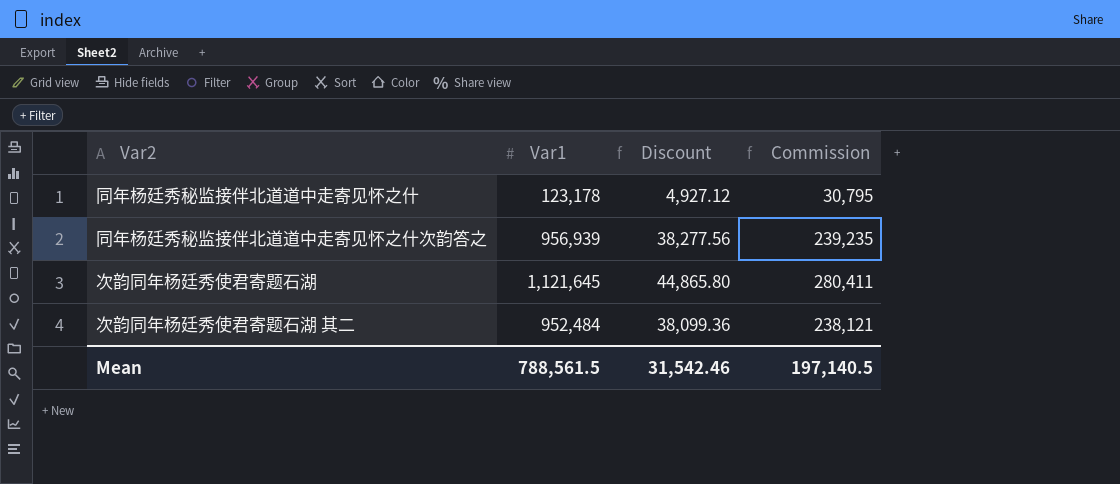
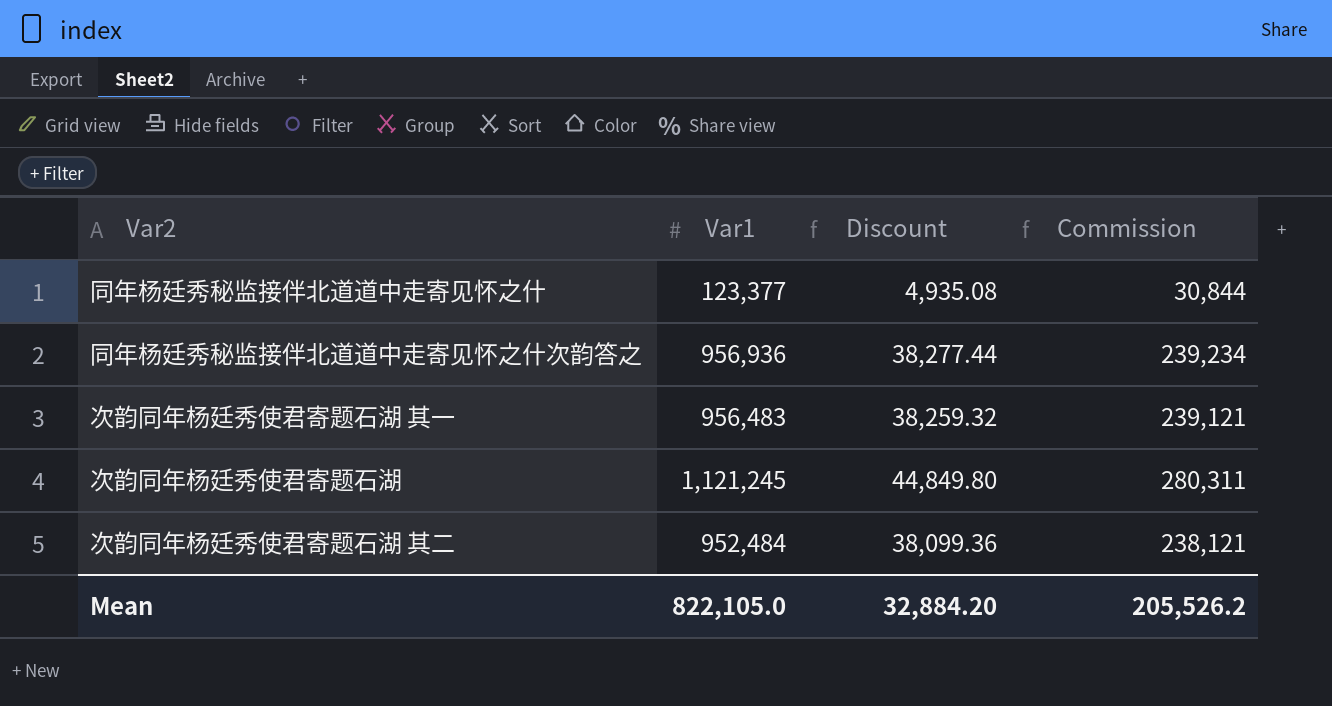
同年杨廷秀秘监接伴北道道中走寄见怀之什 | Var1: 123,178 -> 123,377
同年杨廷秀秘监接伴北道道中走寄见怀之什 | Discount: 4,927.12 -> 4,935.08
同年杨廷秀秘监接伴北道道中走寄见怀之什 | Commission: 30,795 -> 30,844
同年杨廷秀秘监接伴北道道中走寄见怀之什次韵答之 | Var1: 956,939 -> 956,936
同年杨廷秀秘监接伴北道道中走寄见怀之什次韵答之 | Discount: 38,277.56 -> 38,277.44
同年杨廷秀秘监接伴北道道中走寄见怀之什次韵答之 | Commission: 239,235 -> 239,234
row 次韵同年杨廷秀使君寄题石湖 其一: none -> 956,483 | 38,259.32 | 239,121
次韵同年杨廷秀使君寄题石湖 | Var1: 1,121,645 -> 1,121,245
次韵同年杨廷秀使君寄题石湖 | Discount: 44,865.80 -> 44,849.80
次韵同年杨廷秀使君寄题石湖 | Commission: 280,411 -> 280,311
Mean | Var1: 788,561.5 -> 822,105.0
Mean | Discount: 31,542.46 -> 32,884.20
Mean | Commission: 197,140.5 -> 205,526.2

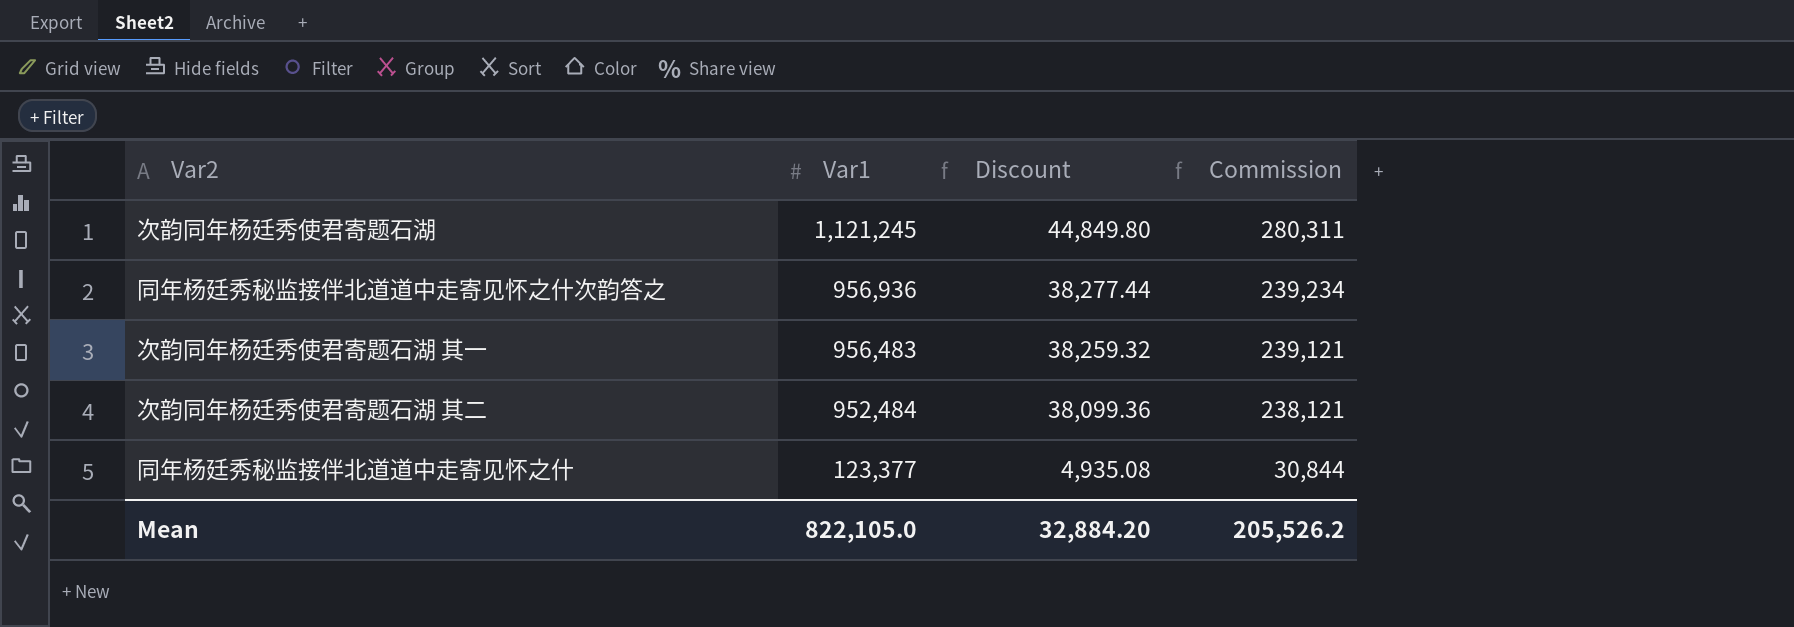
row order: none -> Var1 descending

